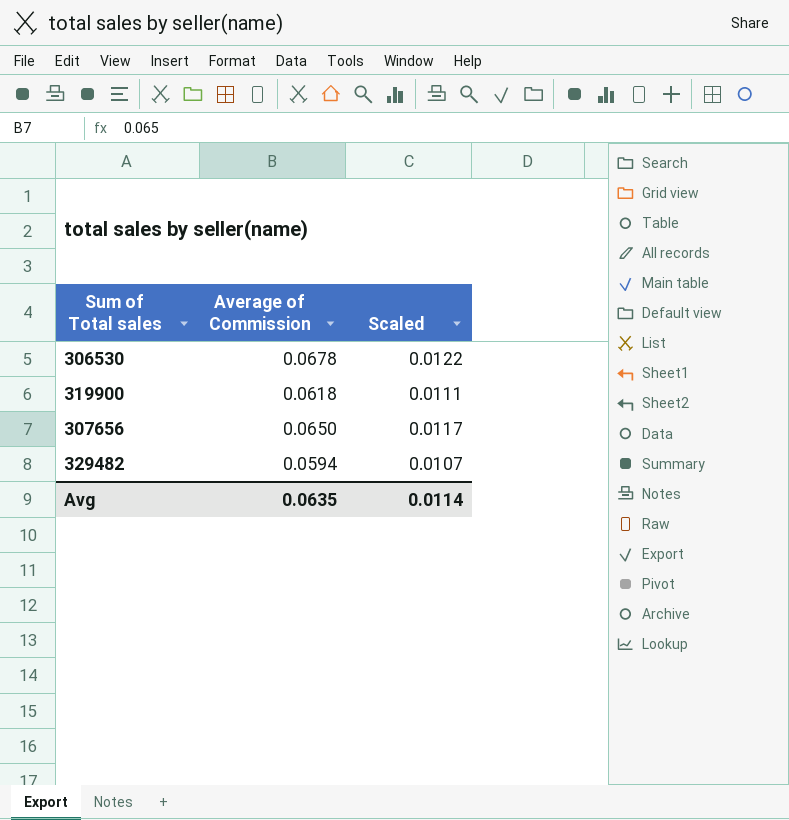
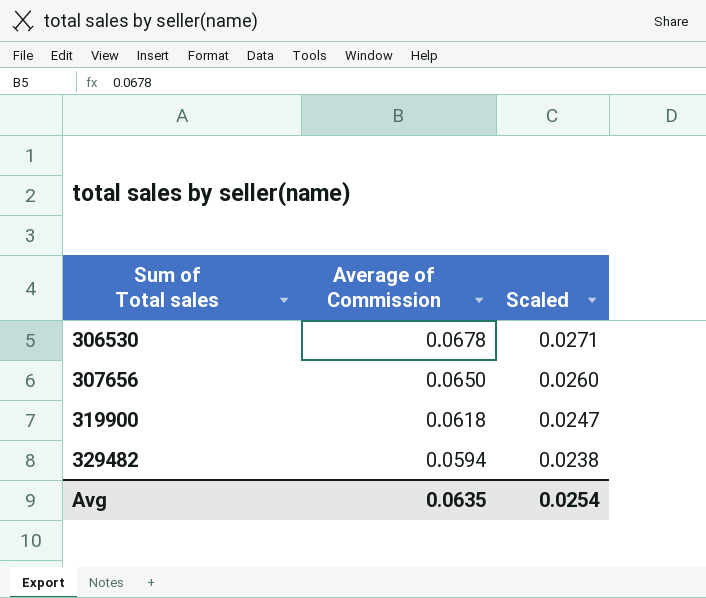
row order: none -> Sum of Total sales ascending
column Scaled | formula: [Average of Commission] * 0.18 -> [Average of Commission] * 0.4
Avg | Scaled: 0.0114 -> 0.0254

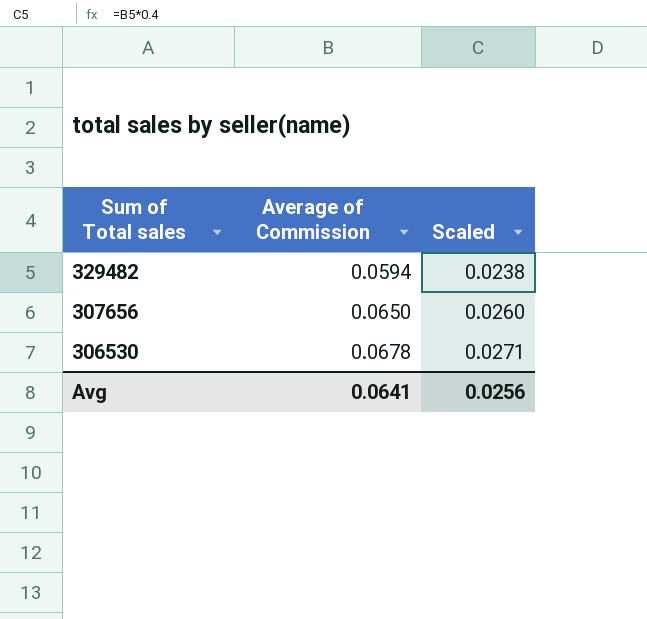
row order: Sum of Total sales ascending -> Sum of Total sales descending
row 319900: 0.0618 | 0.0247 -> none
Avg | Average of Commission: 0.0635 -> 0.0641
Avg | Scaled: 0.0254 -> 0.0256

